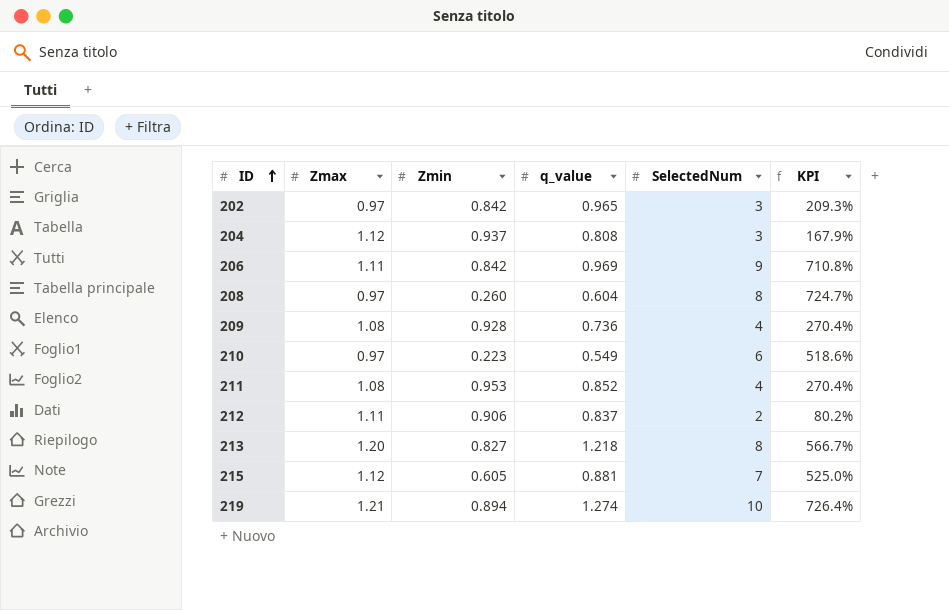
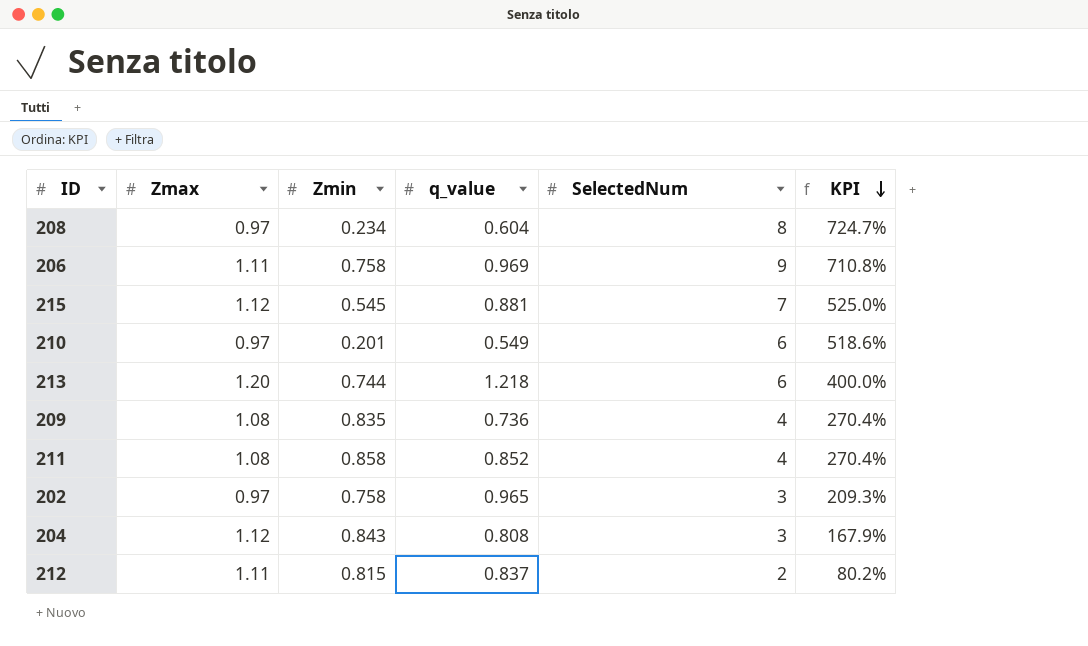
row order: ID ascending -> KPI descending
row 219: 1.21 | 0.894 | 1.274 | 10 | 726.4% -> none
208 | Zmin: 0.260 -> 0.234
206 | Zmin: 0.842 -> 0.758
215 | Zmin: 0.605 -> 0.545
210 | Zmin: 0.223 -> 0.201
213 | Zmin: 0.827 -> 0.744
213 | SelectedNum: 8 -> 6
213 | KPI: 566.7% -> 400.0%
209 | Zmin: 0.928 -> 0.835
211 | Zmin: 0.953 -> 0.858
202 | Zmin: 0.842 -> 0.758
204 | Zmin: 0.937 -> 0.843
212 | Zmin: 0.906 -> 0.815

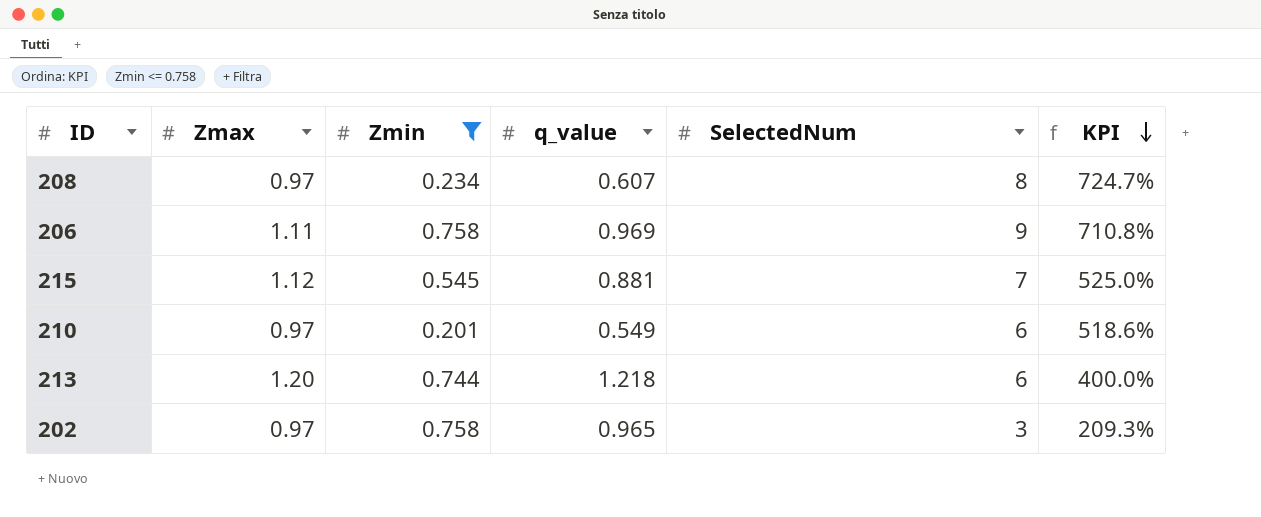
filter: none -> Zmin <= 0.758
208 | q_value: 0.604 -> 0.607

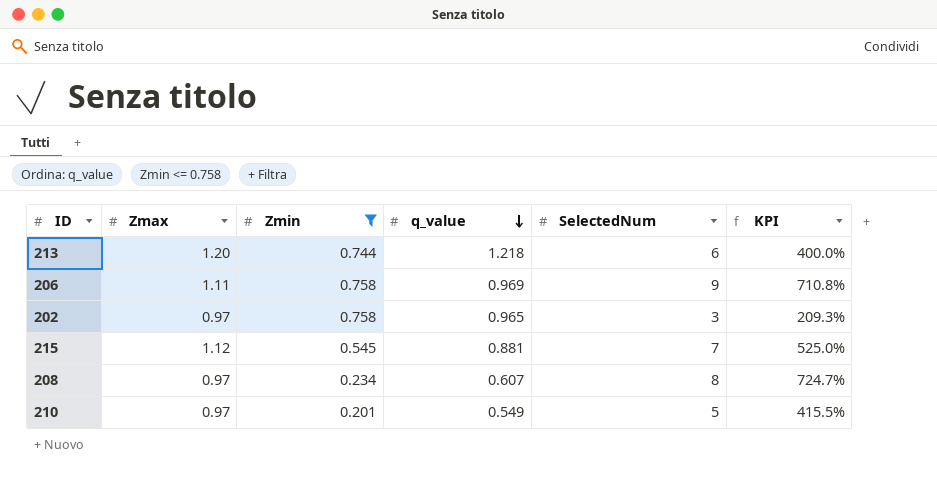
row order: KPI descending -> q_value descending
210 | SelectedNum: 6 -> 5
210 | KPI: 518.6% -> 415.5%

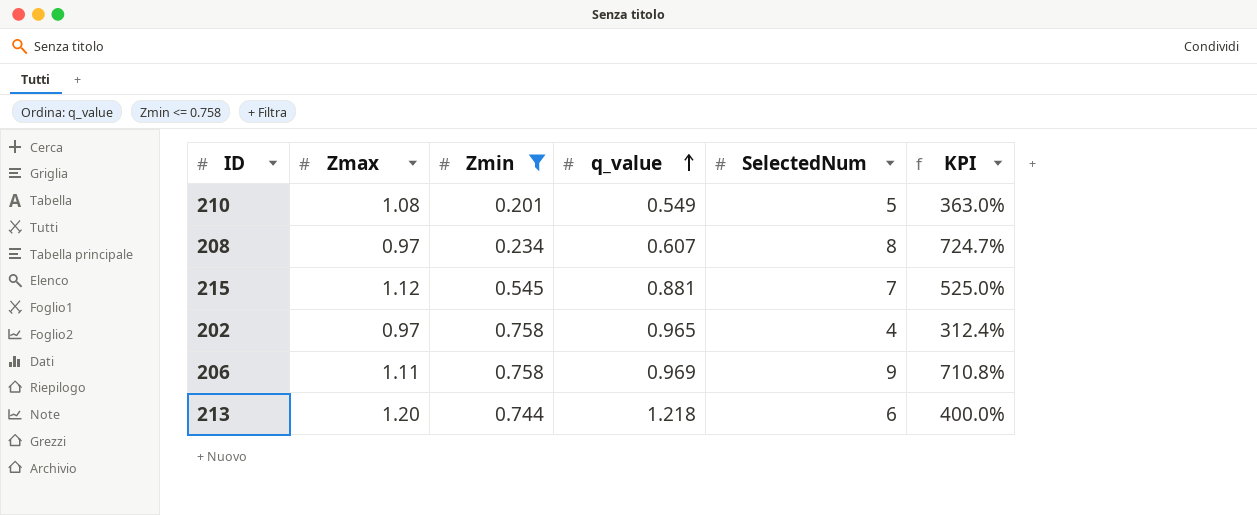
row order: q_value descending -> q_value ascending
210 | Zmax: 0.97 -> 1.08
210 | KPI: 415.5% -> 363.0%
202 | SelectedNum: 3 -> 4
202 | KPI: 209.3% -> 312.4%

